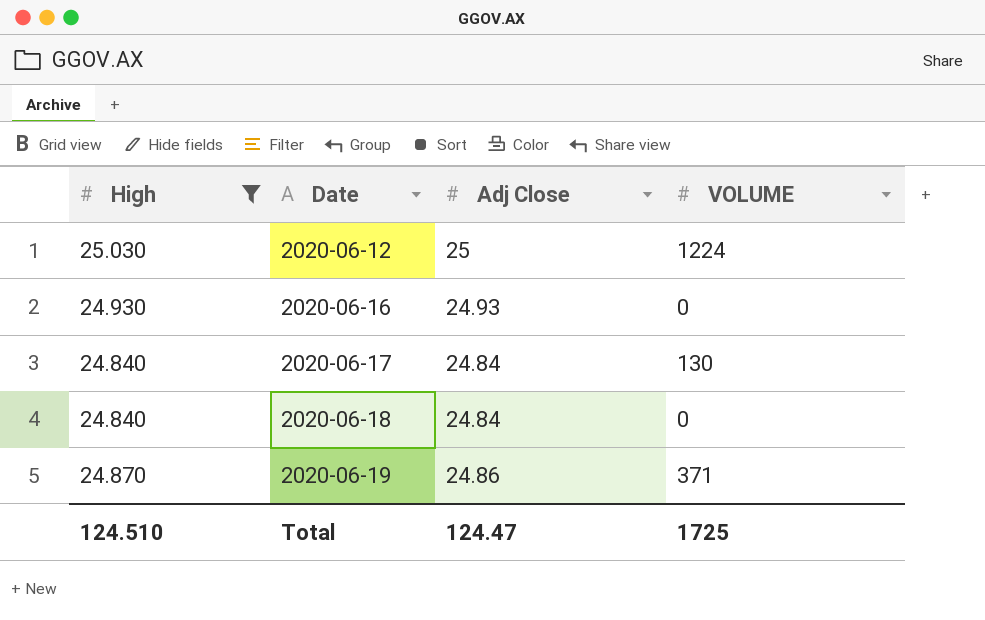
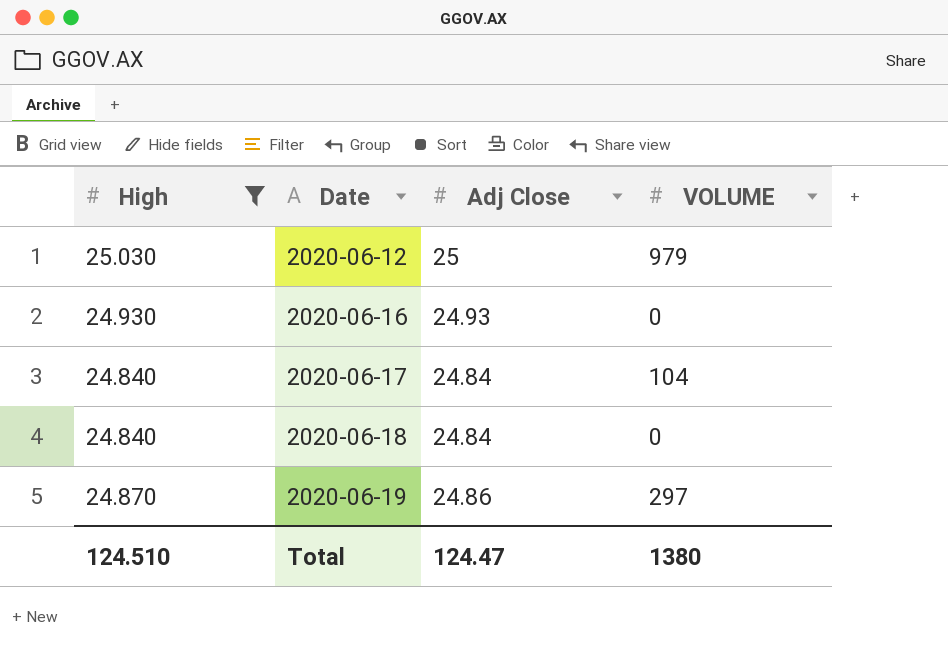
2020-06-12 | VOLUME: 1224 -> 979
2020-06-17 | VOLUME: 130 -> 104
2020-06-19 | VOLUME: 371 -> 297
Total | VOLUME: 1725 -> 1380

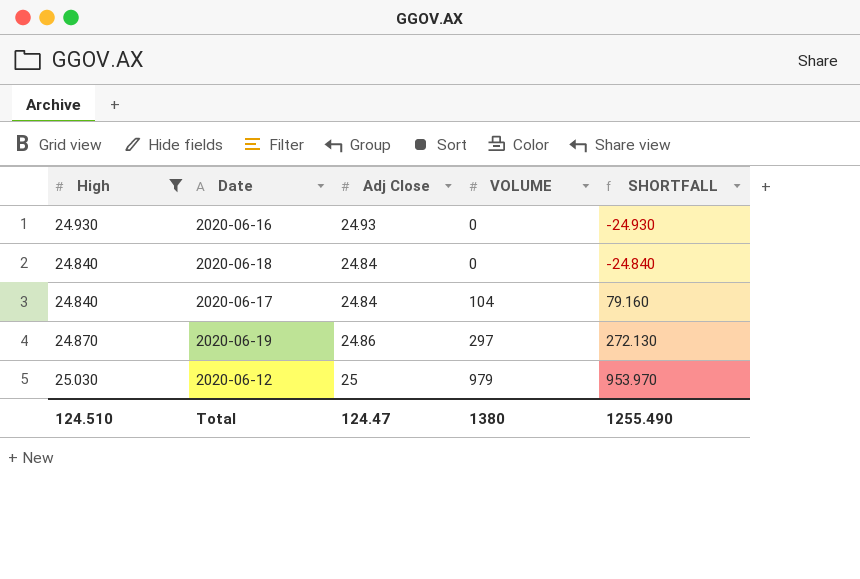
row order: Date ascending -> VOLUME ascending
column SHORTFALL | formula: none -> [VOLUME] - [High]

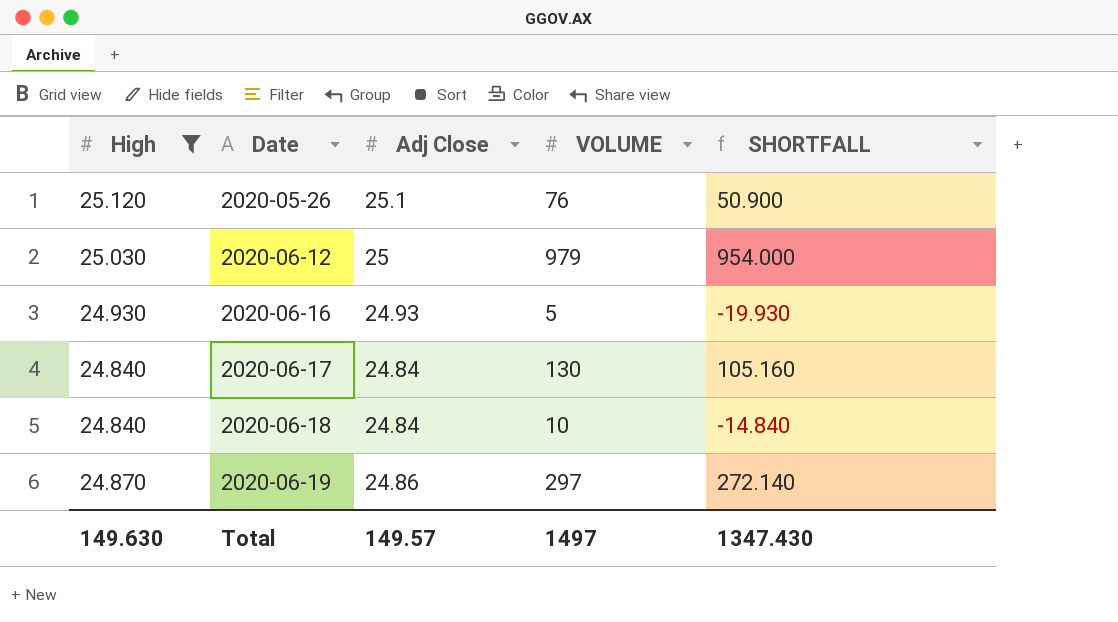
row order: VOLUME ascending -> Date ascending
column SHORTFALL | formula: [VOLUME] - [High] -> [VOLUME] - [Adj Close]
row 2020-05-26: none -> 25.120 | 25.1 | 76 | 50.900
2020-06-16 | VOLUME: 0 -> 5
2020-06-17 | VOLUME: 104 -> 130
2020-06-18 | VOLUME: 0 -> 10
Total | High: 124.510 -> 149.630
Total | Adj Close: 124.47 -> 149.57
Total | VOLUME: 1380 -> 1497
Total | SHORTFALL: 1255.490 -> 1347.430

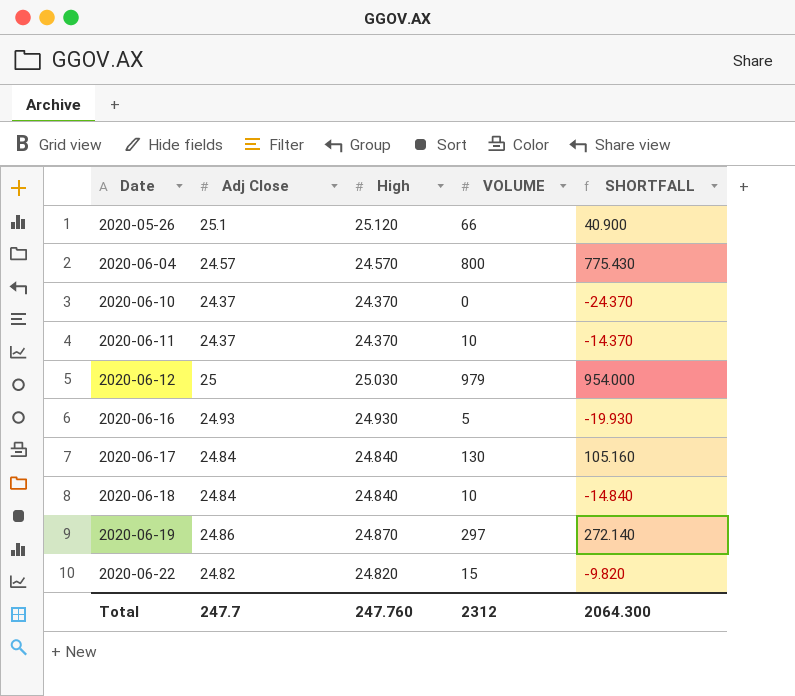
filter: High >= 24.840 -> none
column High | position: 1 -> 3
2020-05-26 | VOLUME: 76 -> 66
2020-05-26 | SHORTFALL: 50.900 -> 40.900
Total | Adj Close: 149.57 -> 247.7
Total | High: 149.630 -> 247.760
Total | VOLUME: 1497 -> 2312
Total | SHORTFALL: 1347.430 -> 2064.300

